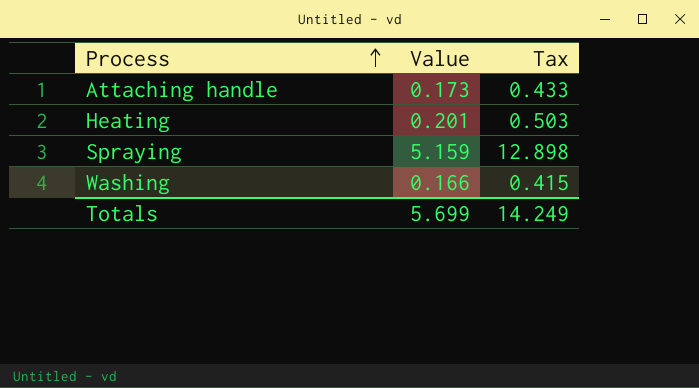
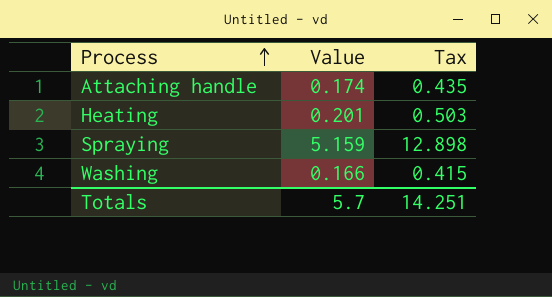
Attaching handle | Value: 0.173 -> 0.174
Attaching handle | Tax: 0.433 -> 0.435
Totals | Value: 5.699 -> 5.7
Totals | Tax: 14.249 -> 14.251

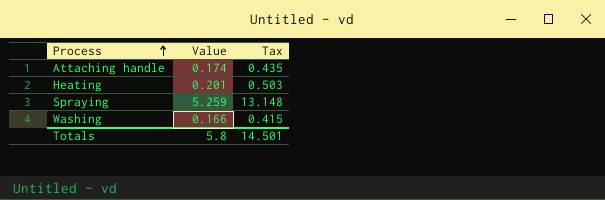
Spraying | Value: 5.159 -> 5.259
Spraying | Tax: 12.898 -> 13.148
Totals | Value: 5.7 -> 5.8
Totals | Tax: 14.251 -> 14.501

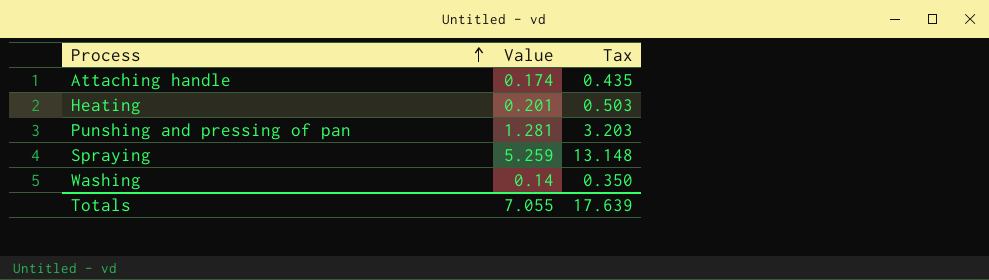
row Punshing and pressing of pan: none -> 1.281 | 3.203
Washing | Value: 0.166 -> 0.14
Washing | Tax: 0.415 -> 0.350
Totals | Value: 5.8 -> 7.055
Totals | Tax: 14.501 -> 17.639

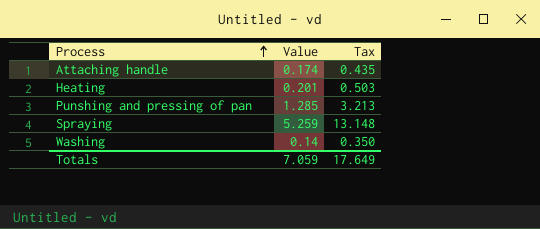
Punshing and pressing of pan | Value: 1.281 -> 1.285
Punshing and pressing of pan | Tax: 3.203 -> 3.213
Totals | Value: 7.055 -> 7.059
Totals | Tax: 17.639 -> 17.649

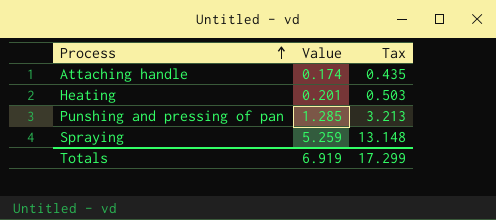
row Washing: 0.14 | 0.350 -> none
Totals | Value: 7.059 -> 6.919
Totals | Tax: 17.649 -> 17.299

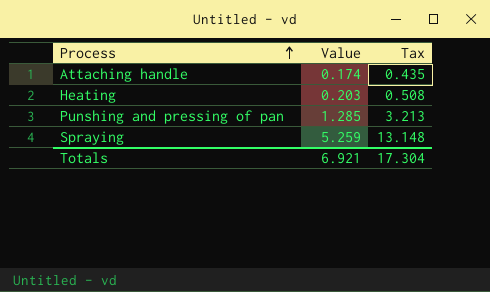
Heating | Value: 0.201 -> 0.203
Heating | Tax: 0.503 -> 0.508
Totals | Value: 6.919 -> 6.921
Totals | Tax: 17.299 -> 17.304

